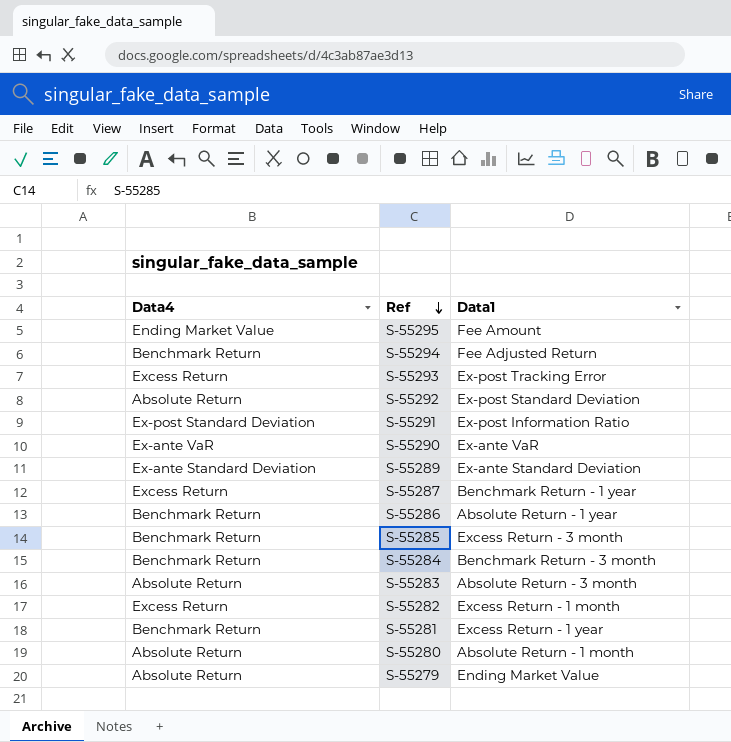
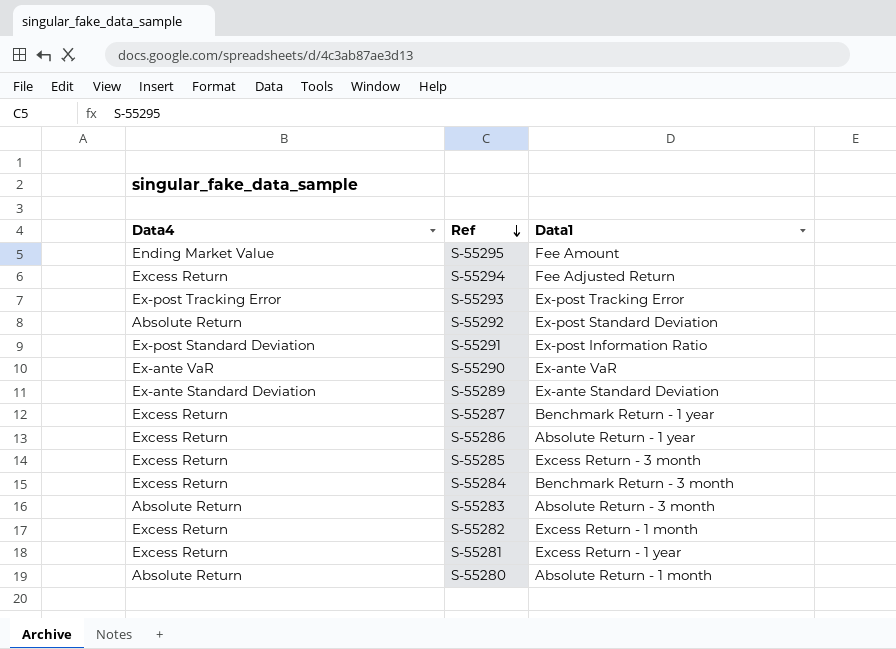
row S-55279: Absolute Return | Ending Market Value -> none
S-55294 | Data4: Benchmark Return -> Excess Return
S-55293 | Data4: Excess Return -> Ex-post Tracking Error
S-55286 | Data4: Benchmark Return -> Excess Return
S-55285 | Data4: Benchmark Return -> Excess Return
S-55284 | Data4: Benchmark Return -> Excess Return
S-55281 | Data4: Benchmark Return -> Excess Return

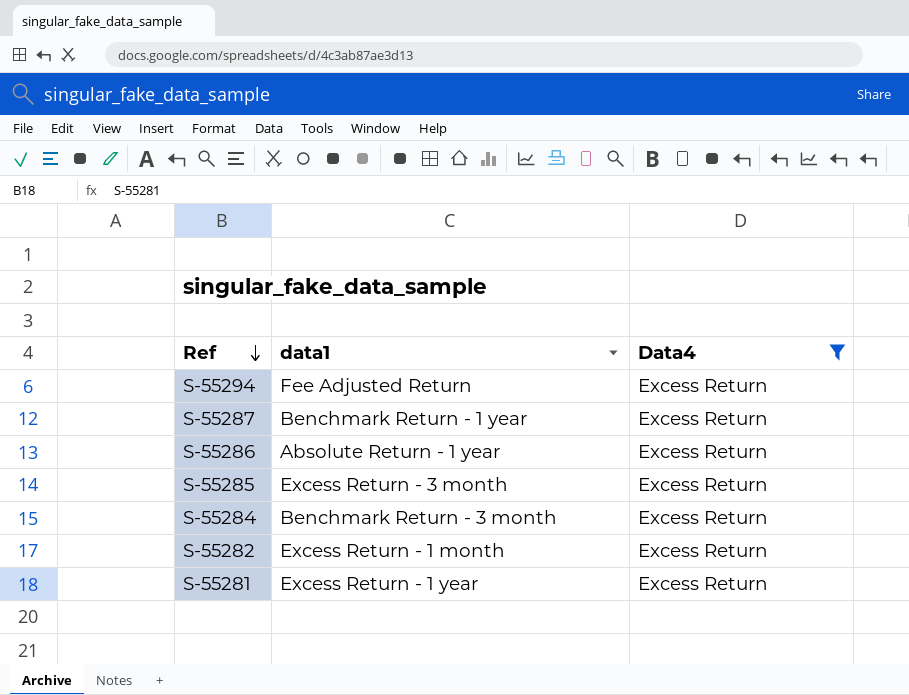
filter: none -> Data4 = Excess Return
column name: Data1 -> data1
column Data4 | position: 1 -> 3

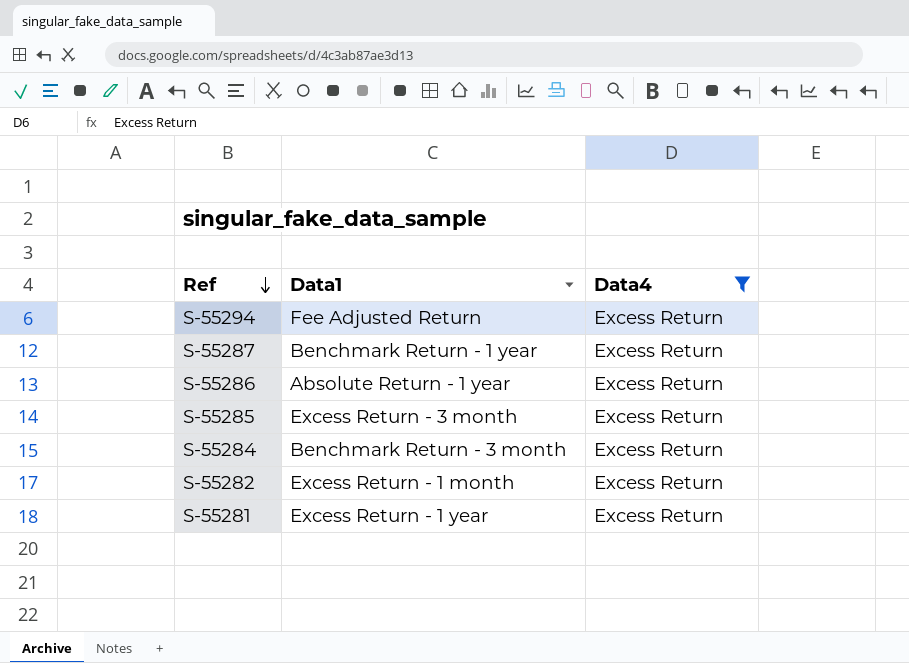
column name: data1 -> Data1

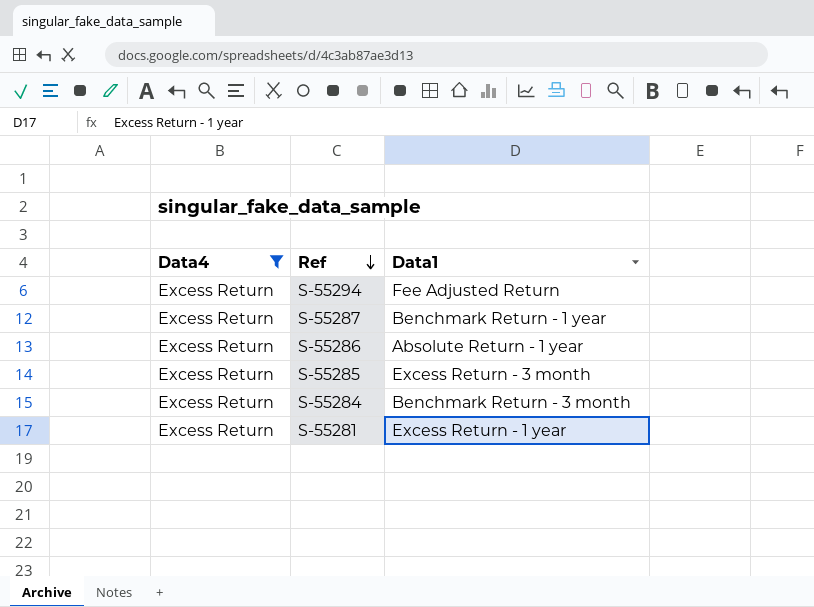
column Data4 | position: 3 -> 1
row S-55282: Excess Return - 1 month | Excess Return -> none

